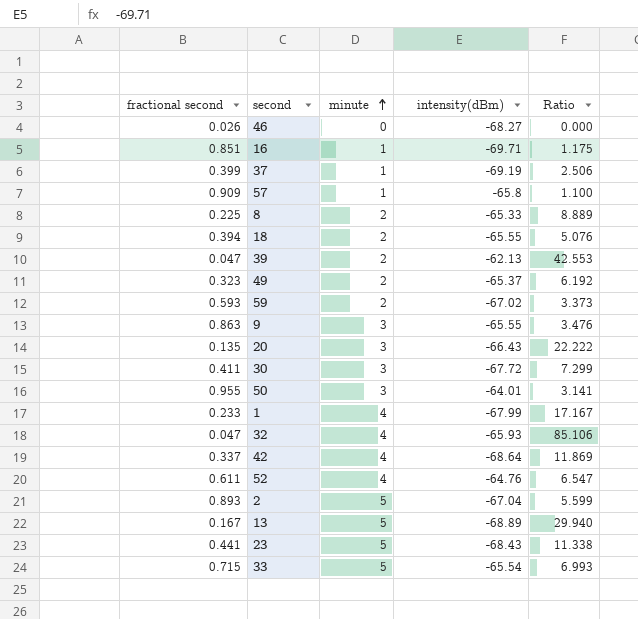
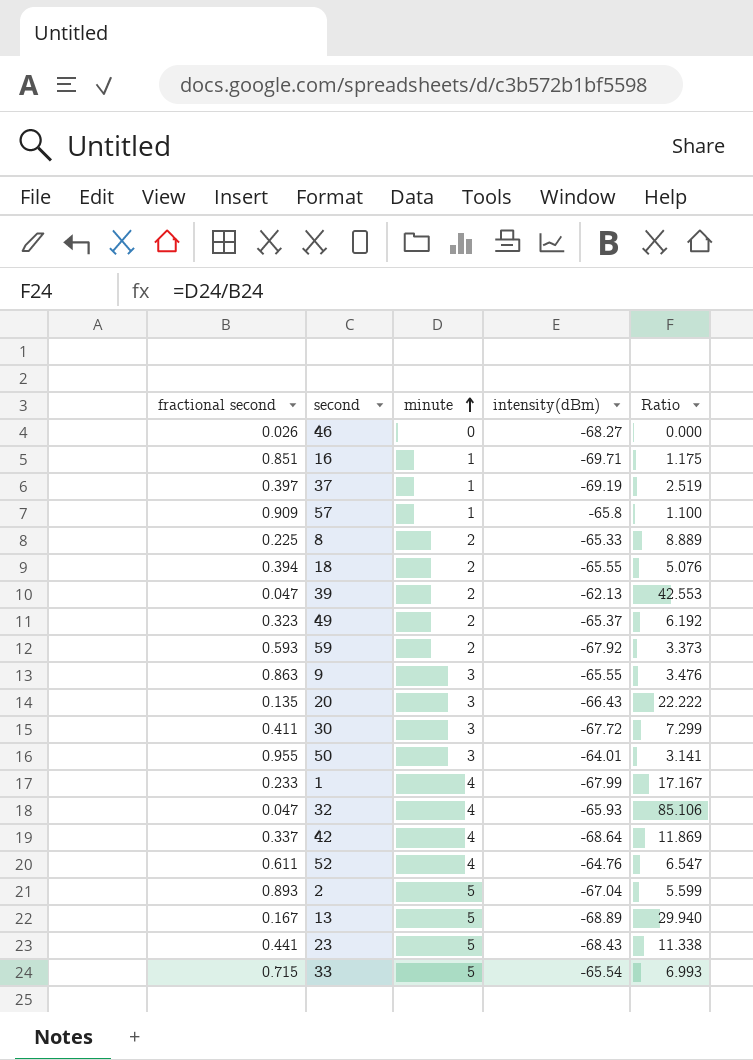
37 | fractional second: 0.399 -> 0.397
37 | Ratio: 2.506 -> 2.519
59 | intensity(dBm): -67.02 -> -67.92

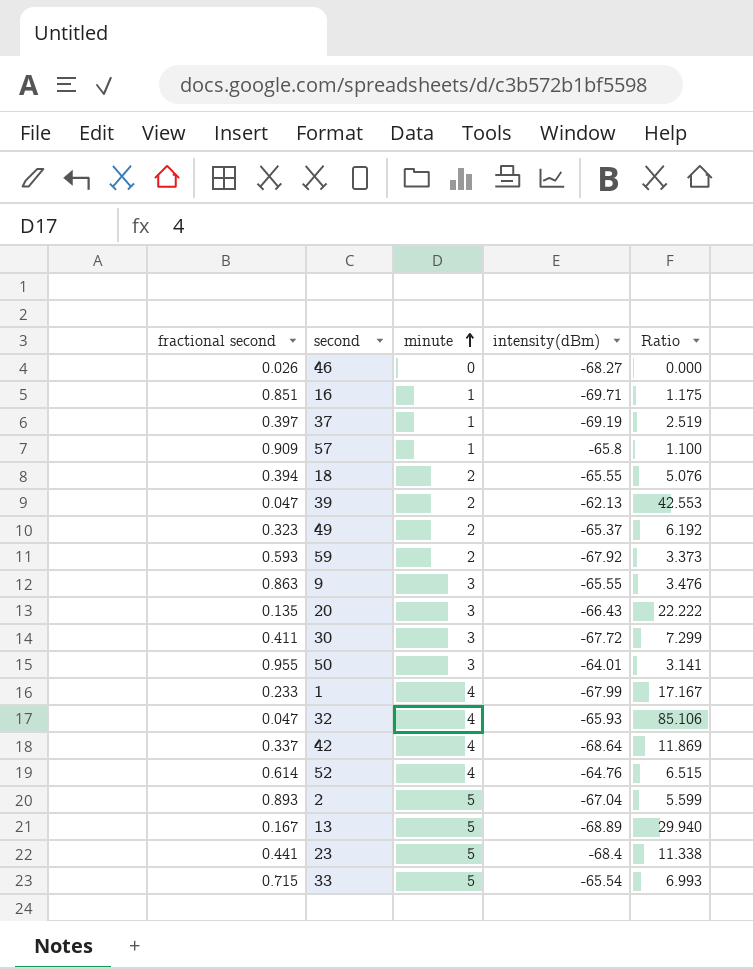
row 8: 0.225 | 2 | -65.33 | 8.889 -> none
52 | fractional second: 0.611 -> 0.614
52 | Ratio: 6.547 -> 6.515
23 | intensity(dBm): -68.43 -> -68.4

